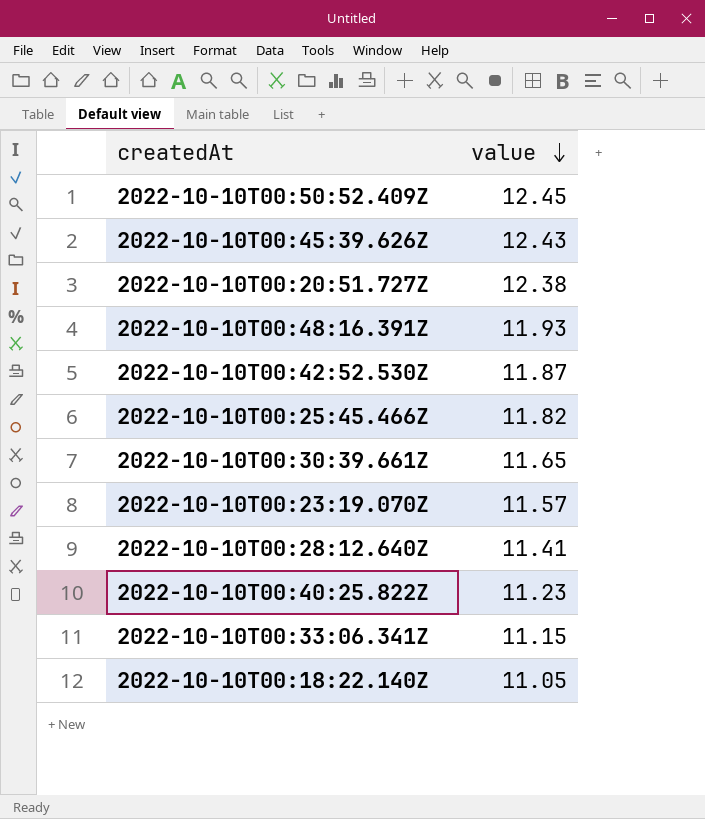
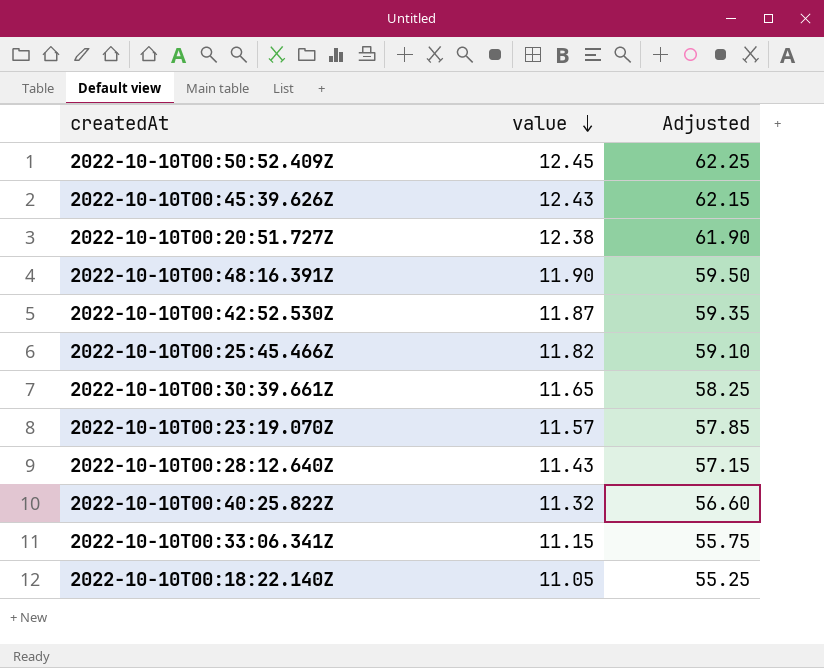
column Adjusted | formula: none -> [value] * 5
2022-10-10T00:48:16.391Z | value: 11.93 -> 11.90
2022-10-10T00:28:12.640Z | value: 11.41 -> 11.43
2022-10-10T00:40:25.822Z | value: 11.23 -> 11.32

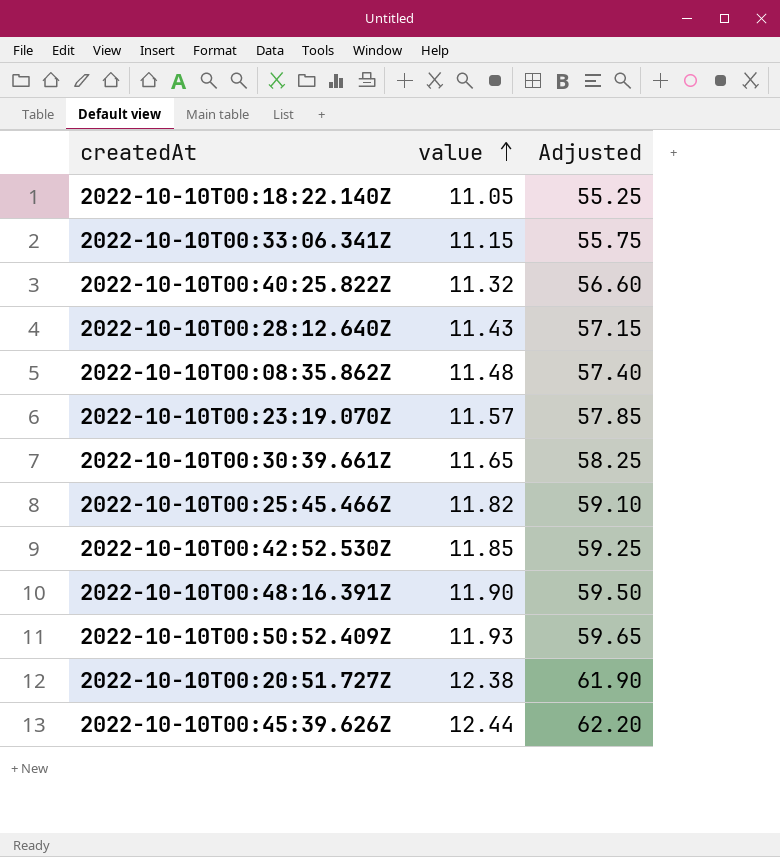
row order: value descending -> value ascending
row 2022-10-10T00:08:35.862Z: none -> 11.48 | 57.40
2022-10-10T00:42:52.530Z | value: 11.87 -> 11.85
2022-10-10T00:42:52.530Z | Adjusted: 59.35 -> 59.25
2022-10-10T00:50:52.409Z | value: 12.45 -> 11.93
2022-10-10T00:50:52.409Z | Adjusted: 62.25 -> 59.65
2022-10-10T00:45:39.626Z | value: 12.43 -> 12.44
2022-10-10T00:45:39.626Z | Adjusted: 62.15 -> 62.20

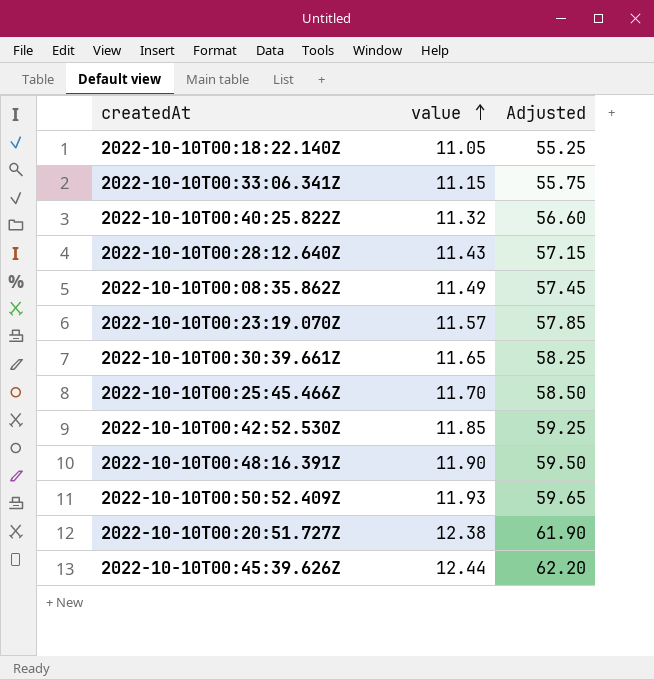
2022-10-10T00:08:35.862Z | value: 11.48 -> 11.49
2022-10-10T00:08:35.862Z | Adjusted: 57.40 -> 57.45
2022-10-10T00:25:45.466Z | value: 11.82 -> 11.70
2022-10-10T00:25:45.466Z | Adjusted: 59.10 -> 58.50

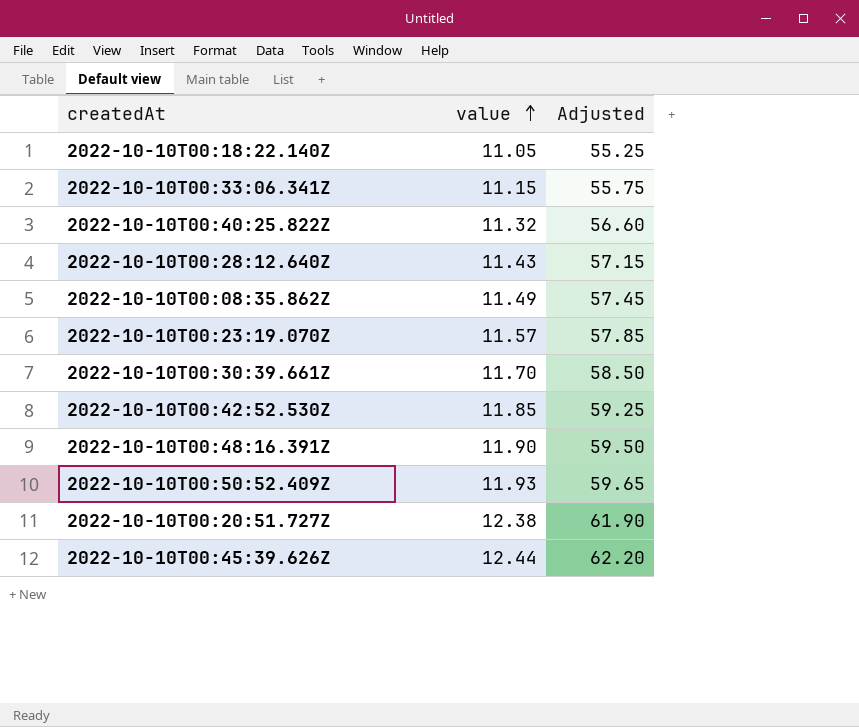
row 2022-10-10T00:25:45.466Z: 11.70 | 58.50 -> none
2022-10-10T00:30:39.661Z | value: 11.65 -> 11.70
2022-10-10T00:30:39.661Z | Adjusted: 58.25 -> 58.50

